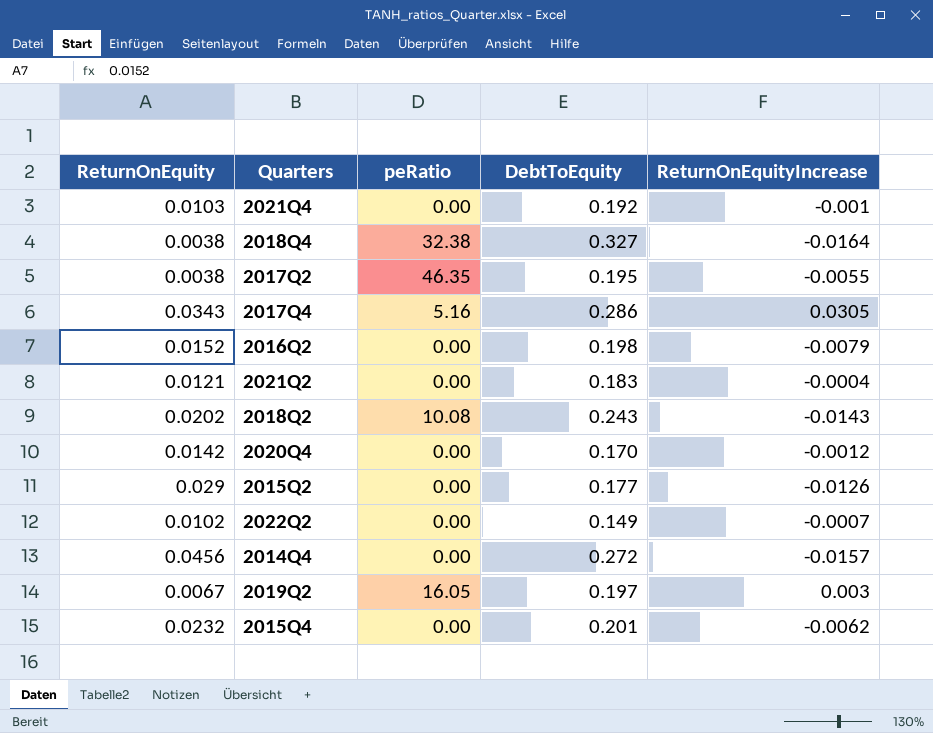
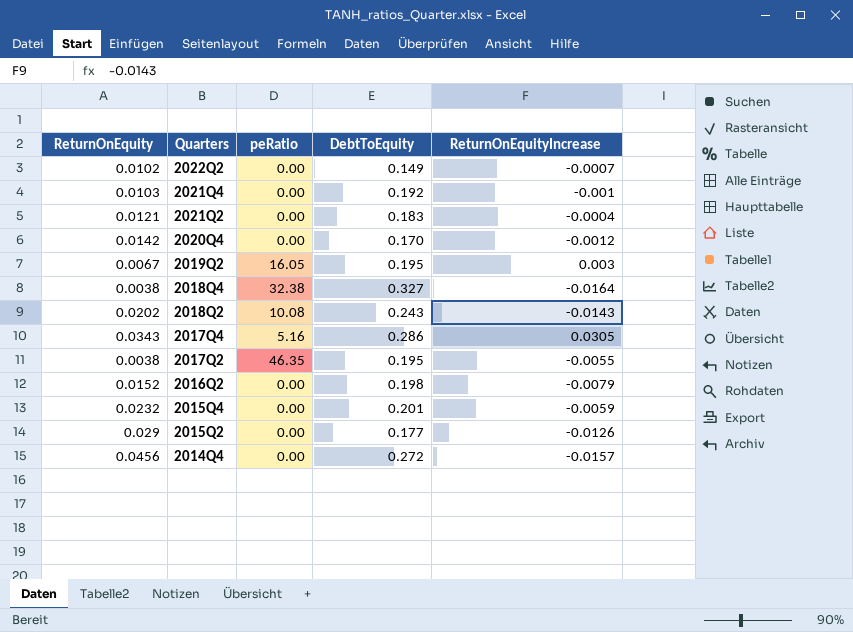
row order: none -> Quarters descending
2019Q2 | DebtToEquity: 0.197 -> 0.195
2015Q4 | ReturnOnEquityIncrease: -0.0062 -> -0.0059

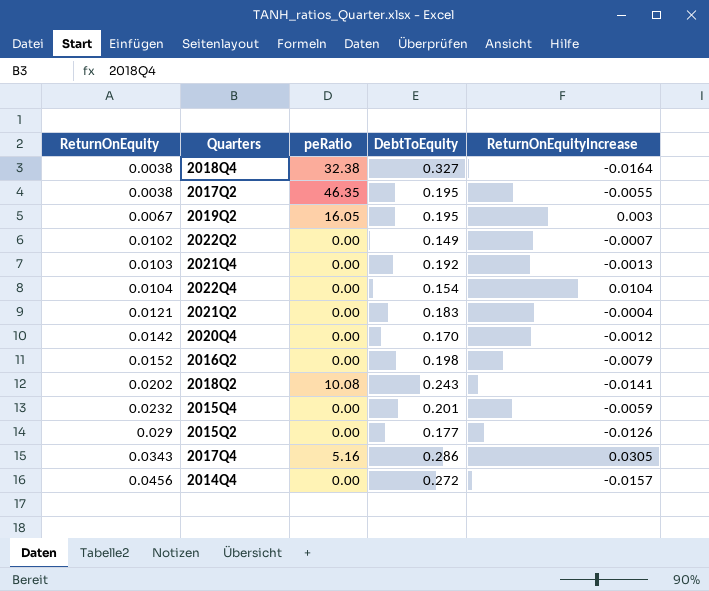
row order: Quarters descending -> ReturnOnEquity ascending
2021Q4 | ReturnOnEquityIncrease: -0.001 -> -0.0013
row 2022Q4: none -> 0.0104 | 0.00 | 0.154 | 0.0104
2018Q2 | ReturnOnEquityIncrease: -0.0143 -> -0.0141

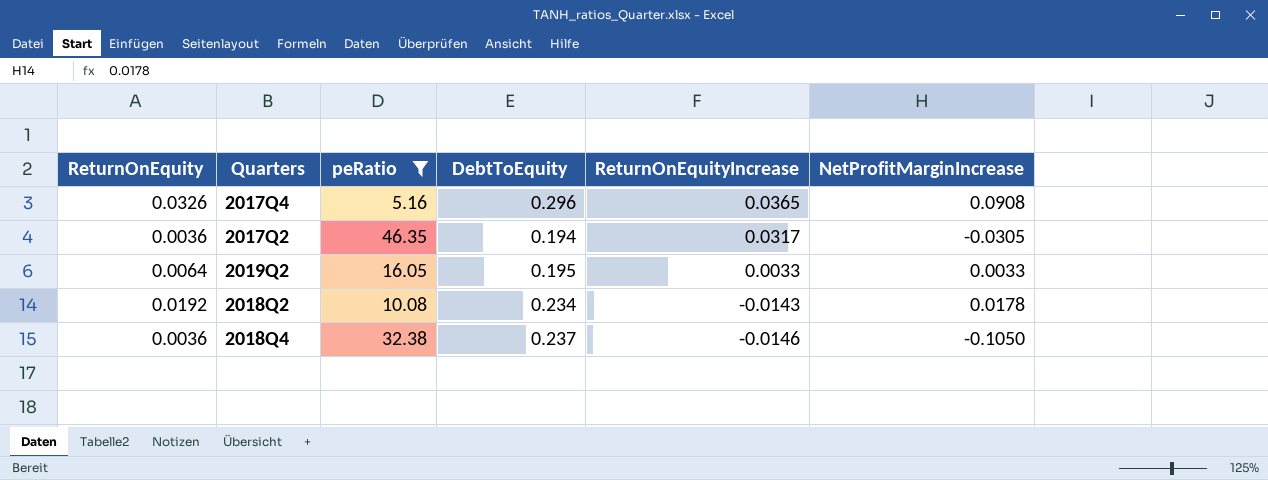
filter: none -> peRatio != 0.00
row order: ReturnOnEquity ascending -> ReturnOnEquityIncrease descending
column NetProfitMarginIncrease | position: none -> 6
2017Q4 | ReturnOnEquity: 0.0343 -> 0.0326
2017Q4 | DebtToEquity: 0.286 -> 0.296
2017Q4 | ReturnOnEquityIncrease: 0.0305 -> 0.0365
2017Q2 | ReturnOnEquity: 0.0038 -> 0.0036
2017Q2 | DebtToEquity: 0.195 -> 0.194
2017Q2 | ReturnOnEquityIncrease: -0.0055 -> 0.0317
2019Q2 | ReturnOnEquity: 0.0067 -> 0.0064
2019Q2 | ReturnOnEquityIncrease: 0.003 -> 0.0033
2018Q2 | ReturnOnEquity: 0.0202 -> 0.0192
2018Q2 | DebtToEquity: 0.243 -> 0.234
2018Q2 | ReturnOnEquityIncrease: -0.0141 -> -0.0143
2018Q4 | ReturnOnEquity: 0.0038 -> 0.0036
2018Q4 | DebtToEquity: 0.327 -> 0.237
2018Q4 | ReturnOnEquityIncrease: -0.0164 -> -0.0146

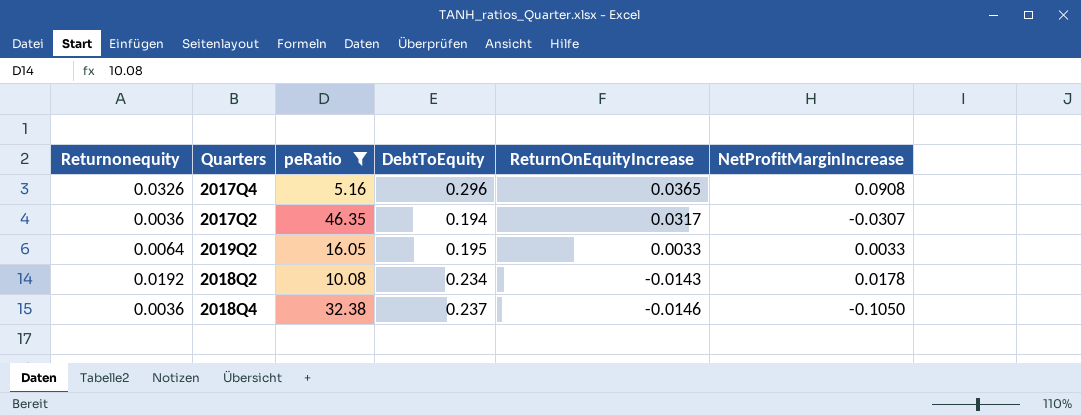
column name: ReturnOnEquity -> Returnonequity
2017Q2 | NetProfitMarginIncrease: -0.0305 -> -0.0307

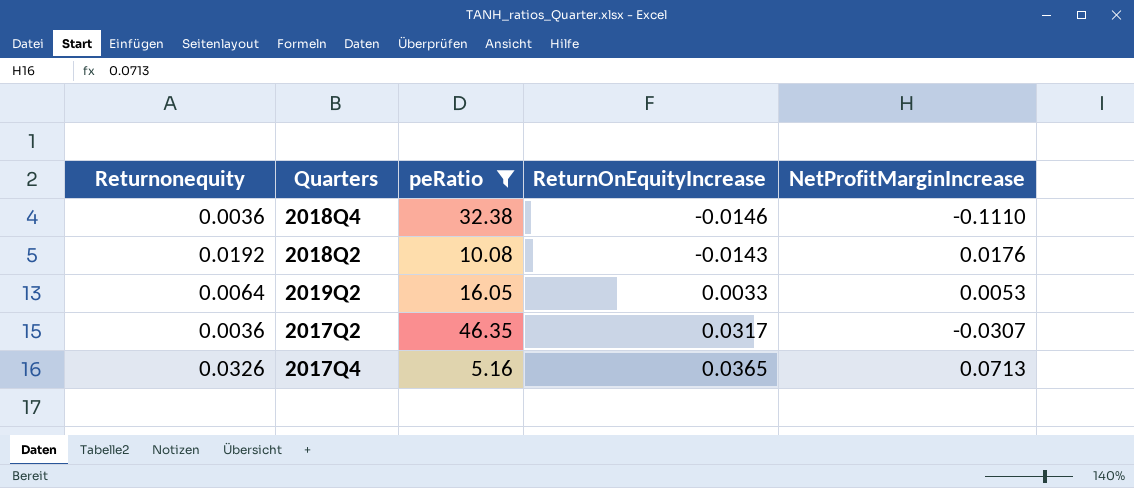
row order: ReturnOnEquityIncrease descending -> ReturnOnEquityIncrease ascending
column DebtToEquity | position: 4 -> none
2018Q4 | NetProfitMarginIncrease: -0.1050 -> -0.1110
2018Q2 | NetProfitMarginIncrease: 0.0178 -> 0.0176
2019Q2 | NetProfitMarginIncrease: 0.0033 -> 0.0053
2017Q4 | NetProfitMarginIncrease: 0.0908 -> 0.0713

